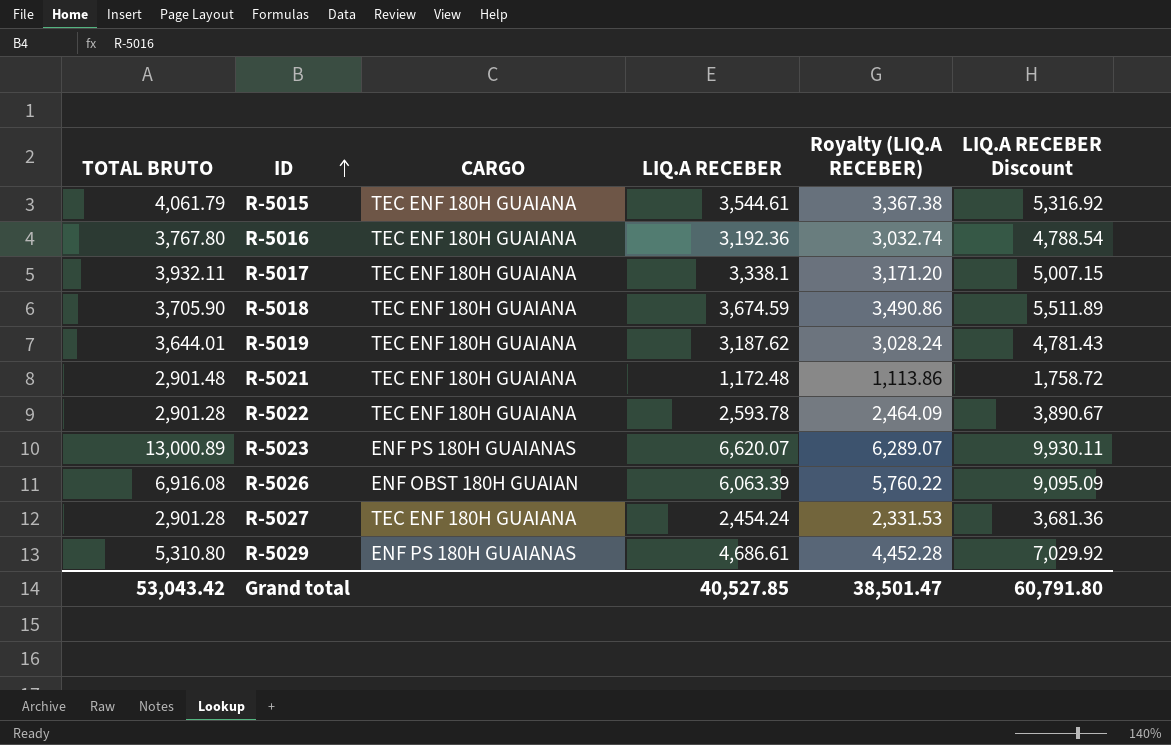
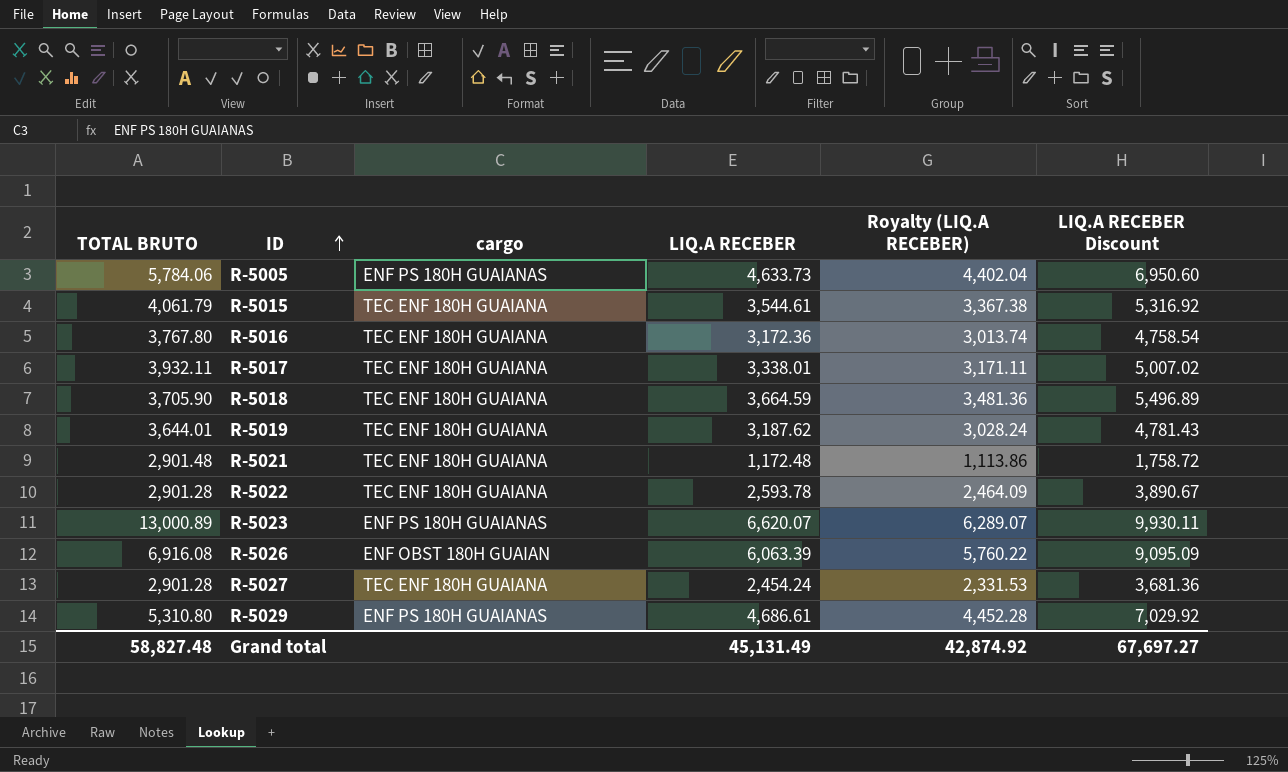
column name: CARGO -> cargo
row R-5005: none -> 5,784.06 | ENF PS 180H GUAIANAS | 4,633.73 | 4,402.04 | 6,950.60
R-5016 | LIQ.A RECEBER: 3,192.36 -> 3,172.36
R-5016 | Royalty (LIQ.A RECEBER): 3,032.74 -> 3,013.74
R-5016 | LIQ.A RECEBER Discount: 4,788.54 -> 4,758.54
R-5017 | LIQ.A RECEBER: 3,338.1 -> 3,338.01
R-5017 | Royalty (LIQ.A RECEBER): 3,171.20 -> 3,171.11
R-5017 | LIQ.A RECEBER Discount: 5,007.15 -> 5,007.02
R-5018 | LIQ.A RECEBER: 3,674.59 -> 3,664.59
R-5018 | Royalty (LIQ.A RECEBER): 3,490.86 -> 3,481.36
R-5018 | LIQ.A RECEBER Discount: 5,511.89 -> 5,496.89
Grand total | TOTAL BRUTO: 53,043.42 -> 58,827.48
Grand total | LIQ.A RECEBER: 40,527.85 -> 45,131.49
Grand total | Royalty (LIQ.A RECEBER): 38,501.47 -> 42,874.92
Grand total | LIQ.A RECEBER Discount: 60,791.80 -> 67,697.27

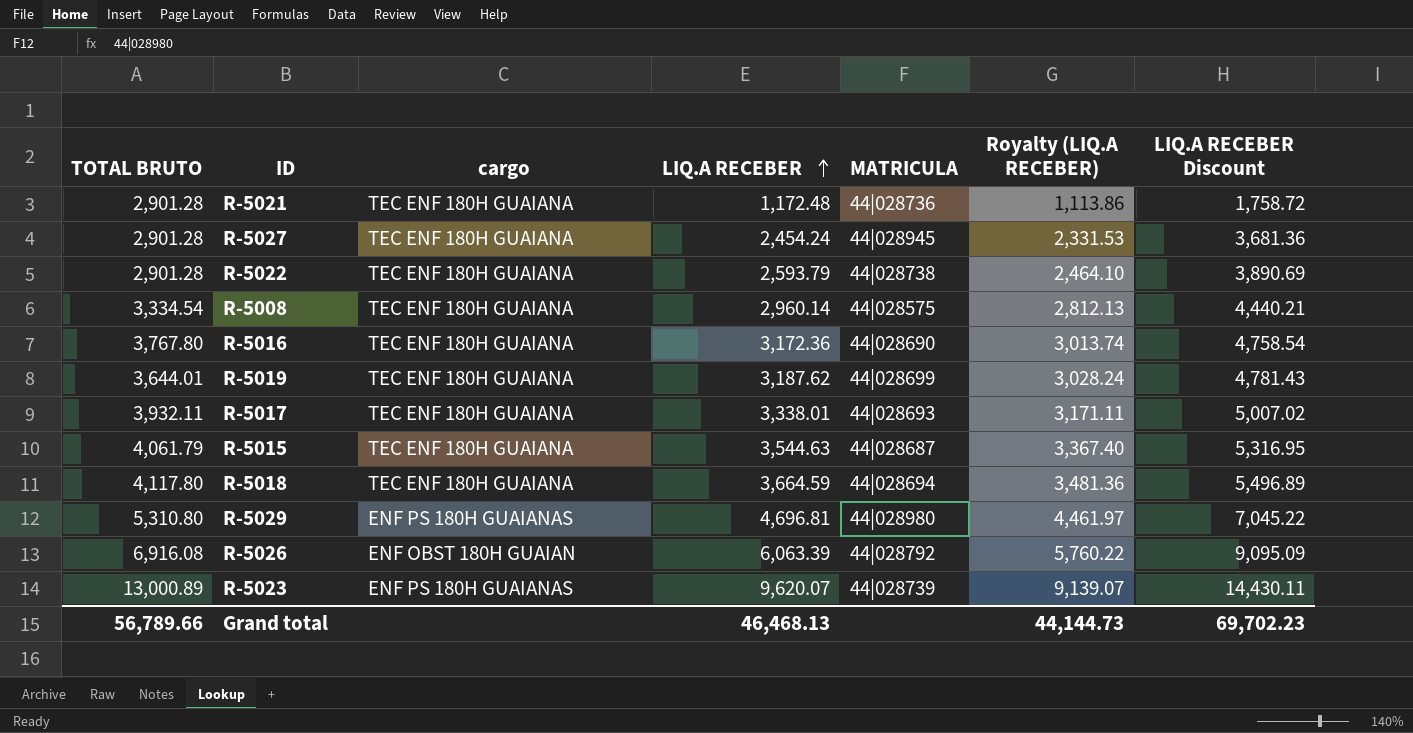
row order: ID ascending -> LIQ.A RECEBER ascending
column MATRICULA | position: none -> 5
row R-5005: 5,784.06 | ENF PS 180H GUAIANAS | 4,633.73 | 4,402.04 | 6,950.60 -> none
R-5021 | TOTAL BRUTO: 2,901.48 -> 2,901.28
R-5022 | LIQ.A RECEBER: 2,593.78 -> 2,593.79
R-5022 | Royalty (LIQ.A RECEBER): 2,464.09 -> 2,464.10
R-5022 | LIQ.A RECEBER Discount: 3,890.67 -> 3,890.69
row R-5008: none -> 3,334.54 | TEC ENF 180H GUAIANA | 2,960.14 | 44|028575 | 2,812.13 | 4,440.21
R-5015 | LIQ.A RECEBER: 3,544.61 -> 3,544.63
R-5015 | Royalty (LIQ.A RECEBER): 3,367.38 -> 3,367.40
R-5015 | LIQ.A RECEBER Discount: 5,316.92 -> 5,316.95
R-5018 | TOTAL BRUTO: 3,705.90 -> 4,117.80
R-5029 | LIQ.A RECEBER: 4,686.61 -> 4,696.81
R-5029 | Royalty (LIQ.A RECEBER): 4,452.28 -> 4,461.97
R-5029 | LIQ.A RECEBER Discount: 7,029.92 -> 7,045.22
R-5023 | LIQ.A RECEBER: 6,620.07 -> 9,620.07
R-5023 | Royalty (LIQ.A RECEBER): 6,289.07 -> 9,139.07
R-5023 | LIQ.A RECEBER Discount: 9,930.11 -> 14,430.11
Grand total | TOTAL BRUTO: 58,827.48 -> 56,789.66
Grand total | LIQ.A RECEBER: 45,131.49 -> 46,468.13
Grand total | Royalty (LIQ.A RECEBER): 42,874.92 -> 44,144.73
Grand total | LIQ.A RECEBER Discount: 67,697.27 -> 69,702.23

